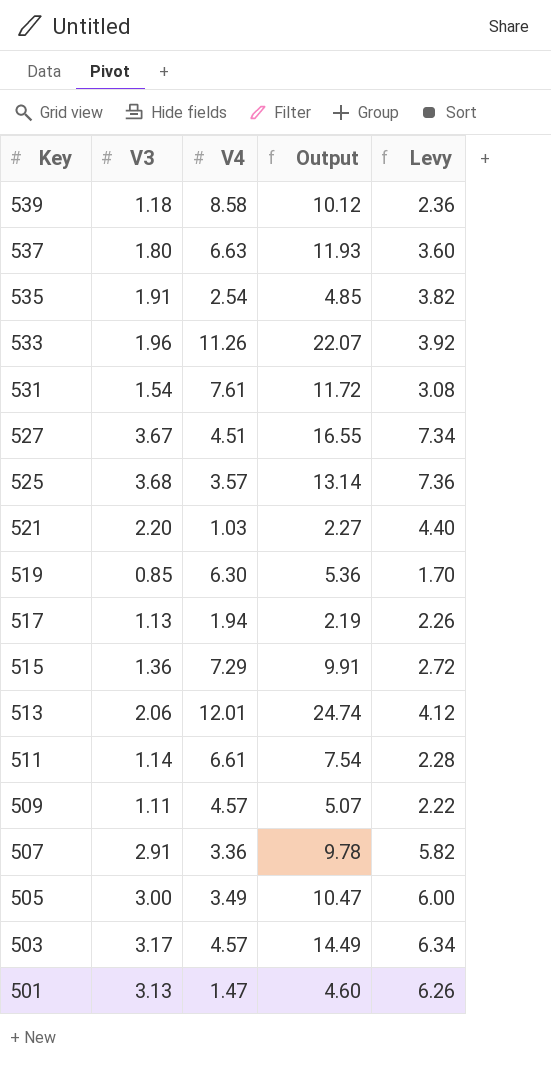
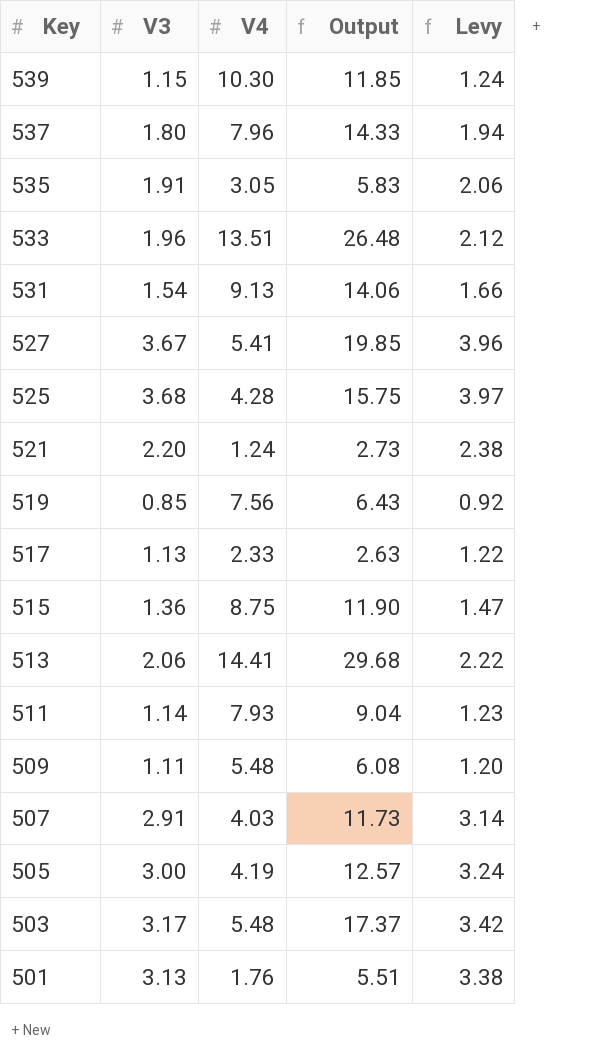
column Levy | formula: [V3] * 2 -> [V3] * 1.08
539 | V3: 1.18 -> 1.15
539 | V4: 8.58 -> 10.30
539 | Output: 10.12 -> 11.85
537 | V4: 6.63 -> 7.96
537 | Output: 11.93 -> 14.33
535 | V4: 2.54 -> 3.05
535 | Output: 4.85 -> 5.83
533 | V4: 11.26 -> 13.51
533 | Output: 22.07 -> 26.48
531 | V4: 7.61 -> 9.13
531 | Output: 11.72 -> 14.06
527 | V4: 4.51 -> 5.41
527 | Output: 16.55 -> 19.85
525 | V4: 3.57 -> 4.28
525 | Output: 13.14 -> 15.75
521 | V4: 1.03 -> 1.24
521 | Output: 2.27 -> 2.73
519 | V4: 6.30 -> 7.56
519 | Output: 5.36 -> 6.43
517 | V4: 1.94 -> 2.33
517 | Output: 2.19 -> 2.63
515 | V4: 7.29 -> 8.75
515 | Output: 9.91 -> 11.90
513 | V4: 12.01 -> 14.41
513 | Output: 24.74 -> 29.68
511 | V4: 6.61 -> 7.93
511 | Output: 7.54 -> 9.04
509 | V4: 4.57 -> 5.48
509 | Output: 5.07 -> 6.08
507 | V4: 3.36 -> 4.03
507 | Output: 9.78 -> 11.73
505 | V4: 3.49 -> 4.19
505 | Output: 10.47 -> 12.57
503 | V4: 4.57 -> 5.48
503 | Output: 14.49 -> 17.37
501 | V4: 1.47 -> 1.76
501 | Output: 4.60 -> 5.51

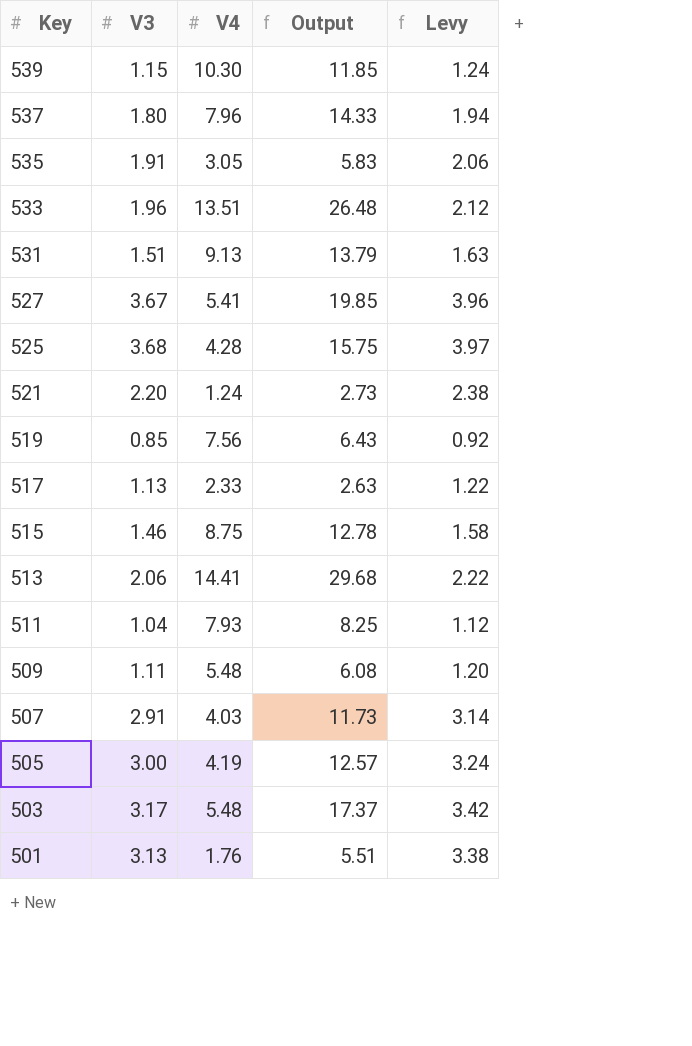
531 | V3: 1.54 -> 1.51
531 | Output: 14.06 -> 13.79
531 | Levy: 1.66 -> 1.63
515 | V3: 1.36 -> 1.46
515 | Output: 11.90 -> 12.78
515 | Levy: 1.47 -> 1.58
511 | V3: 1.14 -> 1.04
511 | Output: 9.04 -> 8.25
511 | Levy: 1.23 -> 1.12

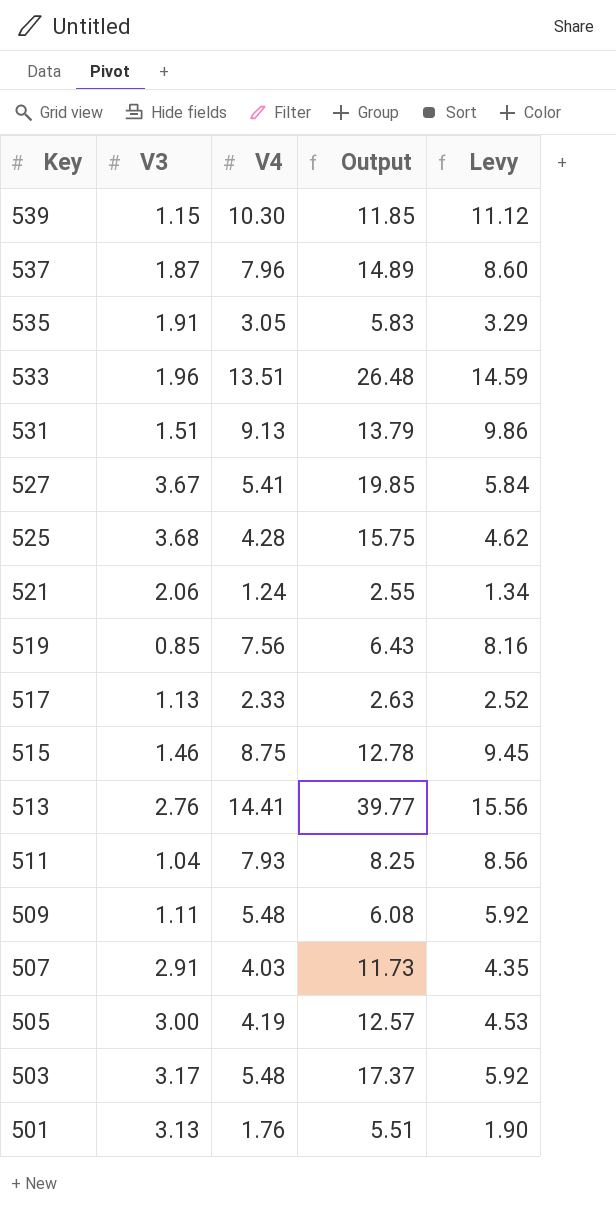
column Levy | formula: [V3] * 1.08 -> [V4] * 1.08
537 | V3: 1.80 -> 1.87
537 | Output: 14.33 -> 14.89
521 | V3: 2.20 -> 2.06
521 | Output: 2.73 -> 2.55
513 | V3: 2.06 -> 2.76
513 | Output: 29.68 -> 39.77

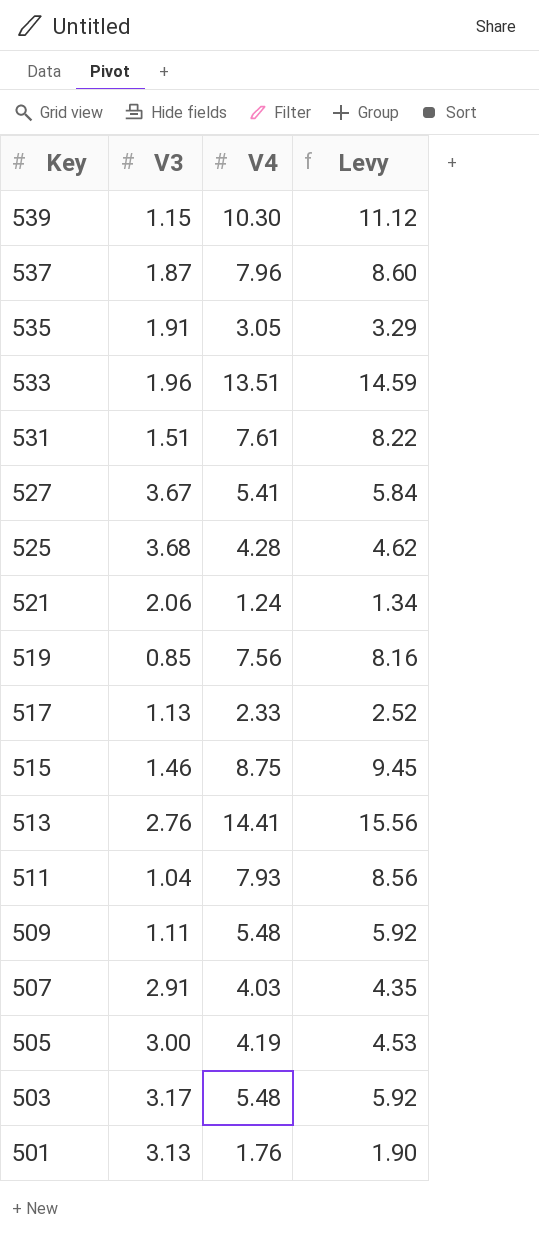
column Output | formula: [V3] * [V4] -> none
531 | V4: 9.13 -> 7.61
531 | Levy: 9.86 -> 8.22

